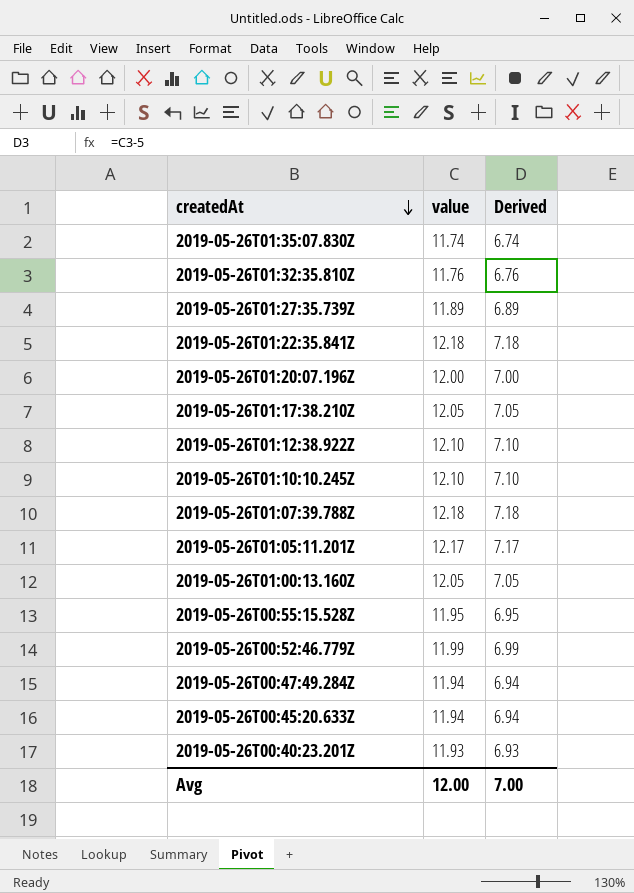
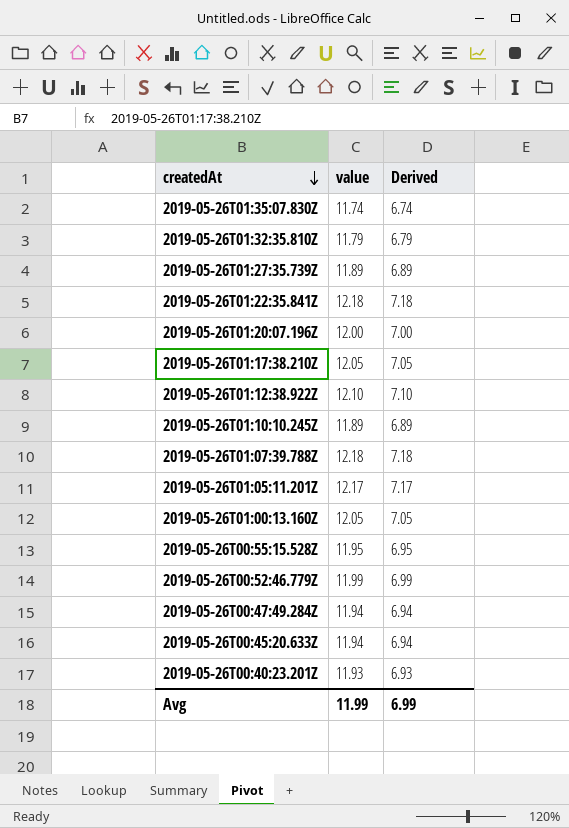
2019-05-26T01:32:35.810Z | value: 11.76 -> 11.79
2019-05-26T01:32:35.810Z | Derived: 6.76 -> 6.79
2019-05-26T01:10:10.245Z | value: 12.10 -> 11.89
2019-05-26T01:10:10.245Z | Derived: 7.10 -> 6.89
Avg | value: 12.00 -> 11.99
Avg | Derived: 7.00 -> 6.99

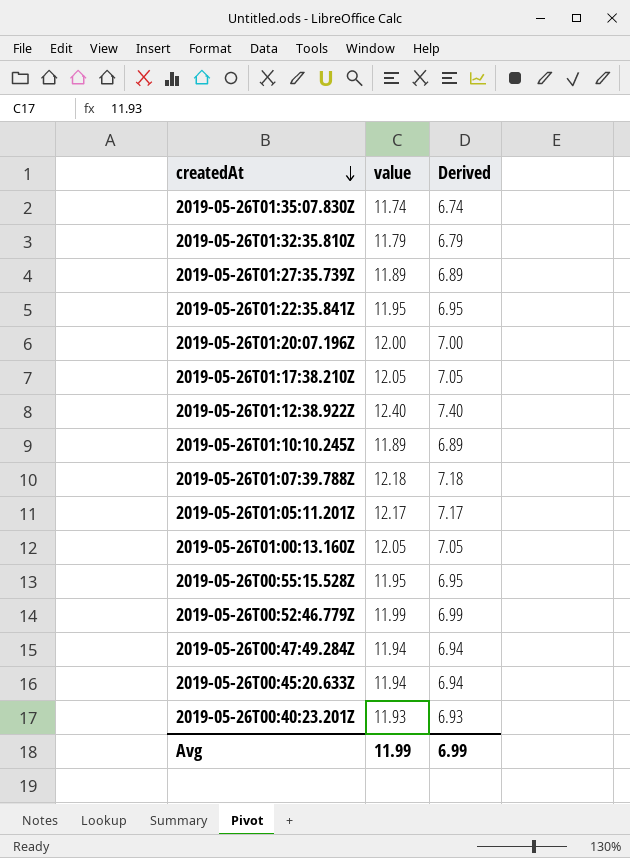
2019-05-26T01:22:35.841Z | value: 12.18 -> 11.95
2019-05-26T01:22:35.841Z | Derived: 7.18 -> 6.95
2019-05-26T01:12:38.922Z | value: 12.10 -> 12.40
2019-05-26T01:12:38.922Z | Derived: 7.10 -> 7.40

